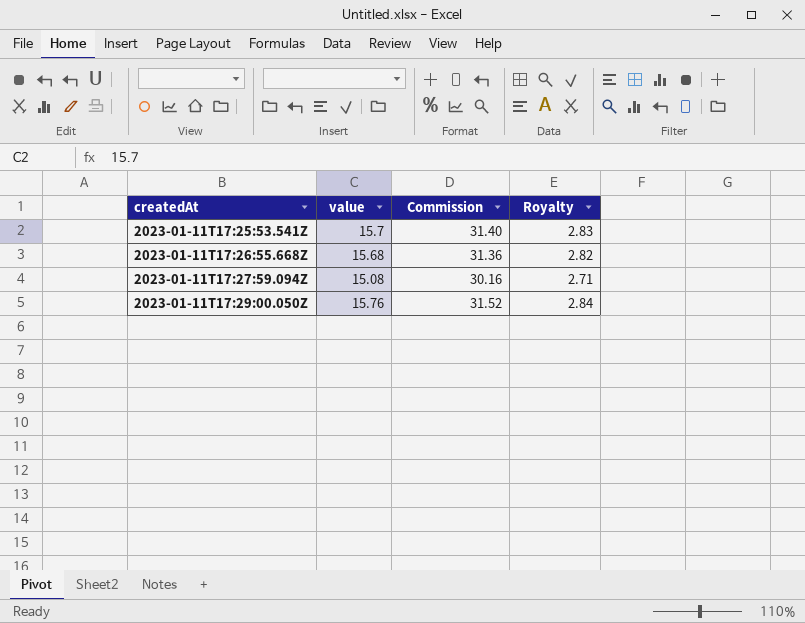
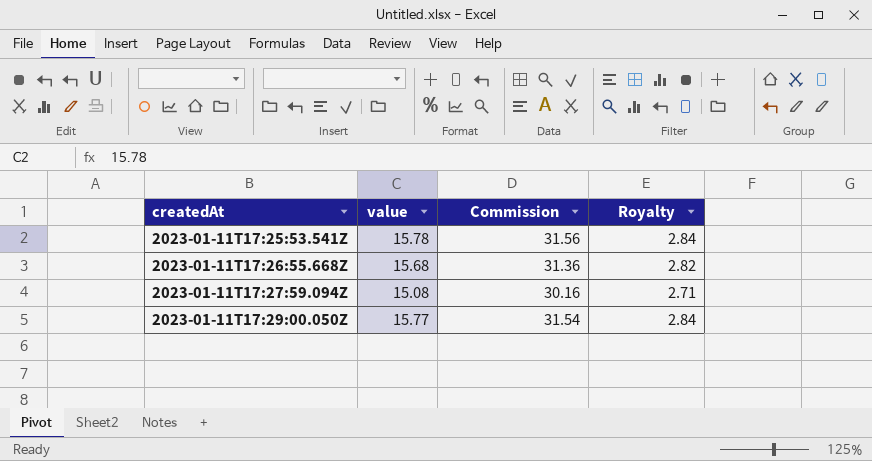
2023-01-11T17:25:53.541Z | value: 15.7 -> 15.78
2023-01-11T17:25:53.541Z | Commission: 31.40 -> 31.56
2023-01-11T17:25:53.541Z | Royalty: 2.83 -> 2.84
2023-01-11T17:29:00.050Z | value: 15.76 -> 15.77
2023-01-11T17:29:00.050Z | Commission: 31.52 -> 31.54

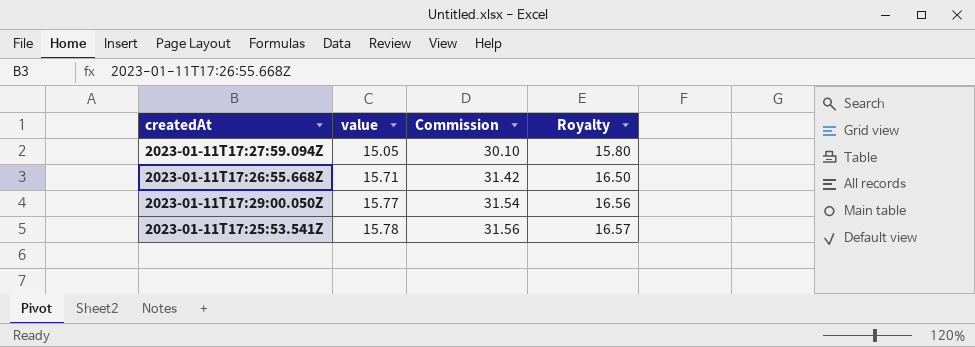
row order: createdAt ascending -> value ascending
column Royalty | formula: [value] * 0.18 -> [value] * 1.05
2023-01-11T17:27:59.094Z | value: 15.08 -> 15.05
2023-01-11T17:27:59.094Z | Commission: 30.16 -> 30.10
2023-01-11T17:26:55.668Z | value: 15.68 -> 15.71
2023-01-11T17:26:55.668Z | Commission: 31.36 -> 31.42

